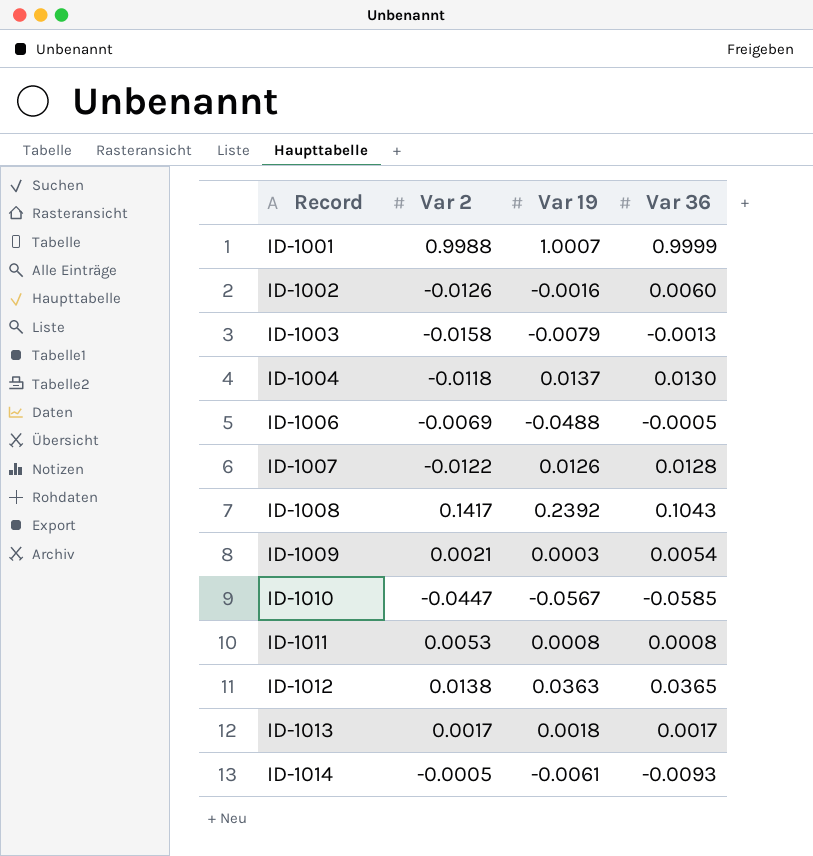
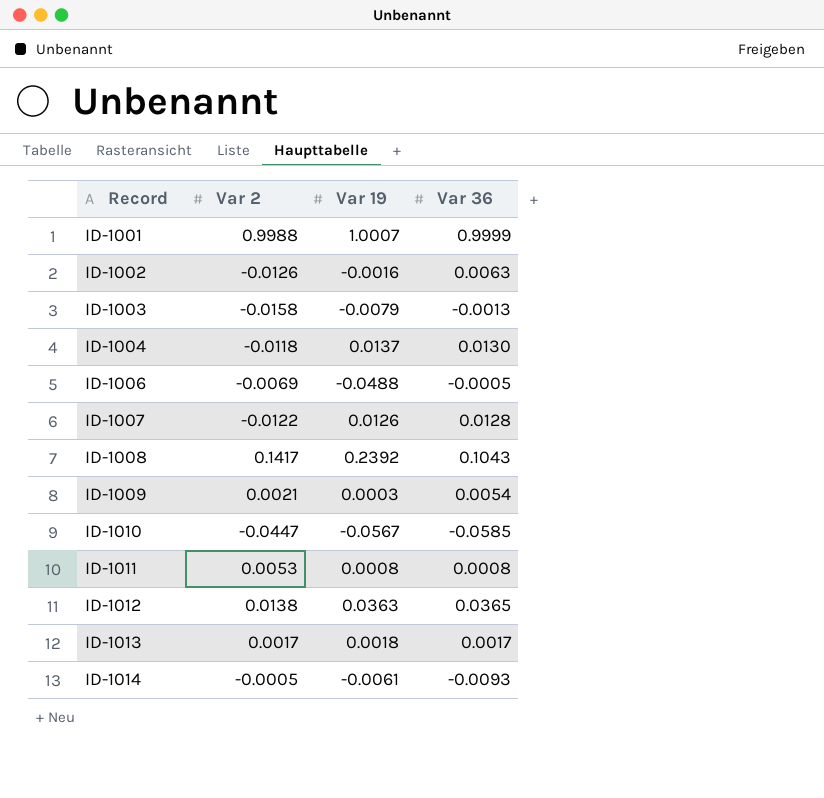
ID-1002 | Var 36: 0.0060 -> 0.0063

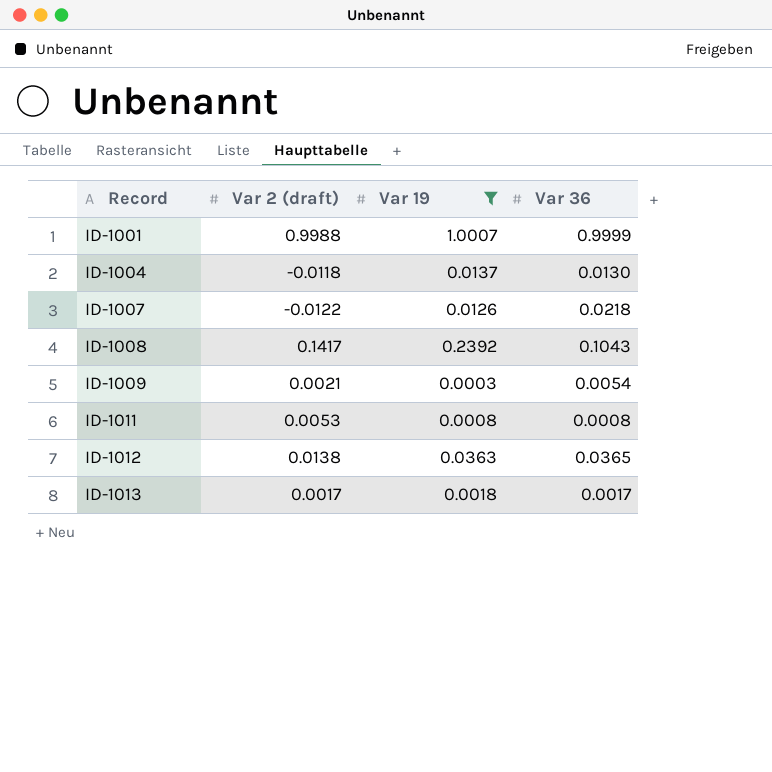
filter: none -> Var 19 >= 0.0003
column name: Var 2 -> Var 2 (draft)
ID-1007 | Var 36: 0.0128 -> 0.0218

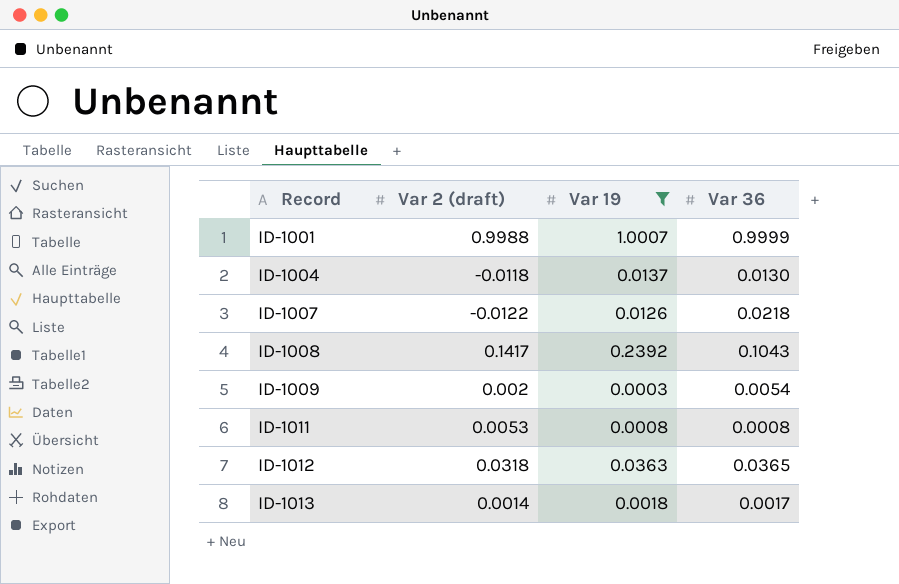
ID-1009 | Var 2 (draft): 0.0021 -> 0.002
ID-1012 | Var 2 (draft): 0.0138 -> 0.0318
ID-1013 | Var 2 (draft): 0.0017 -> 0.0014

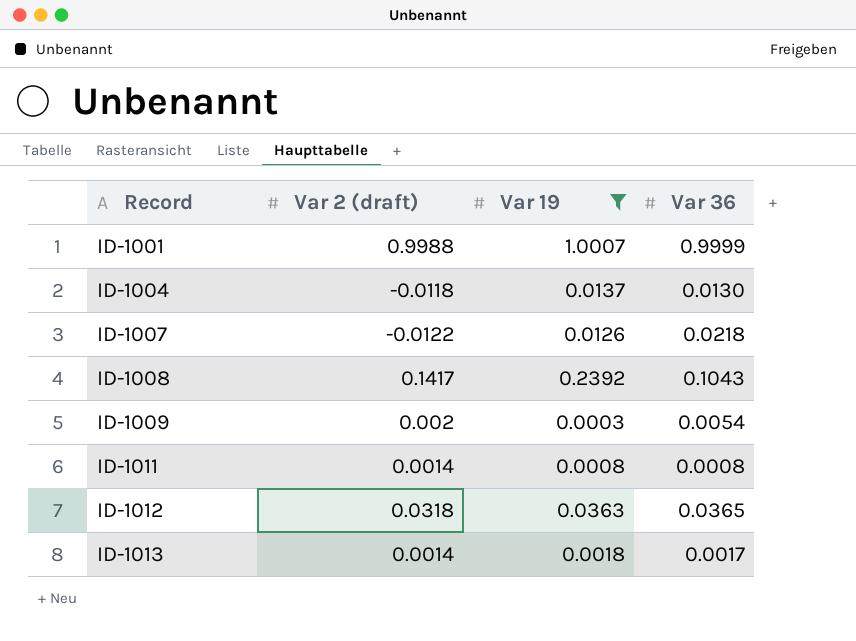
ID-1011 | Var 2 (draft): 0.0053 -> 0.0014

